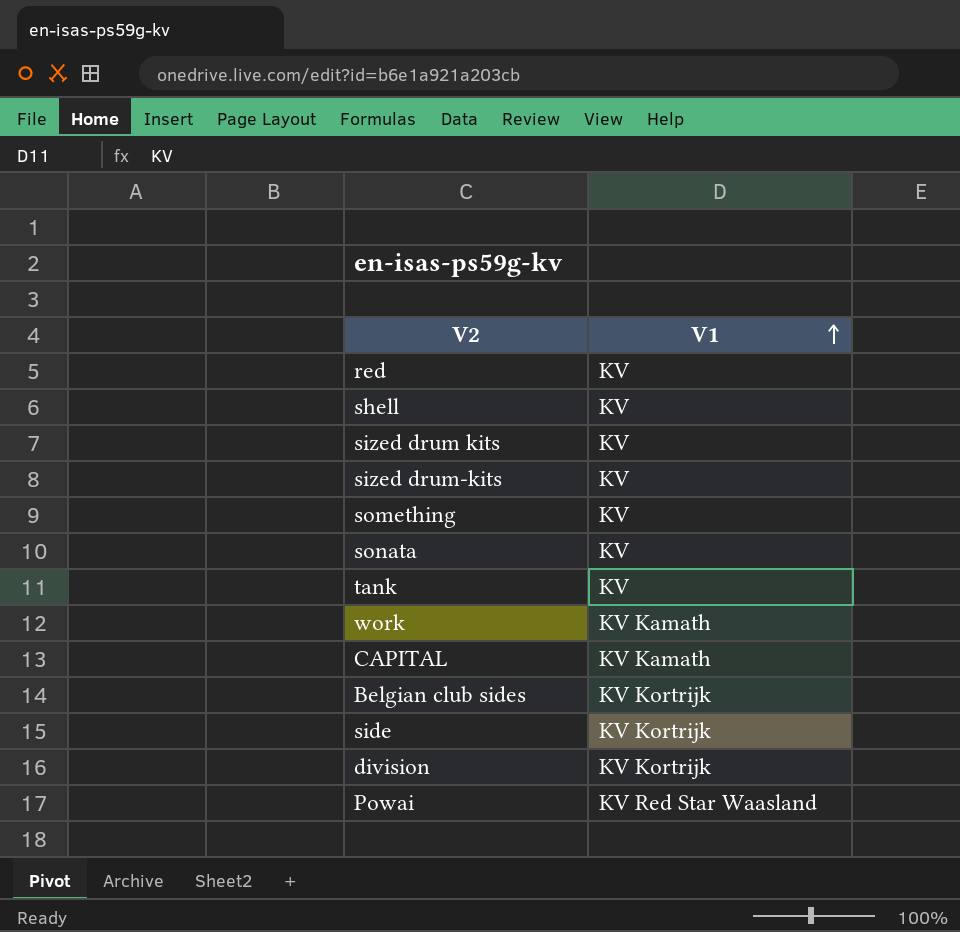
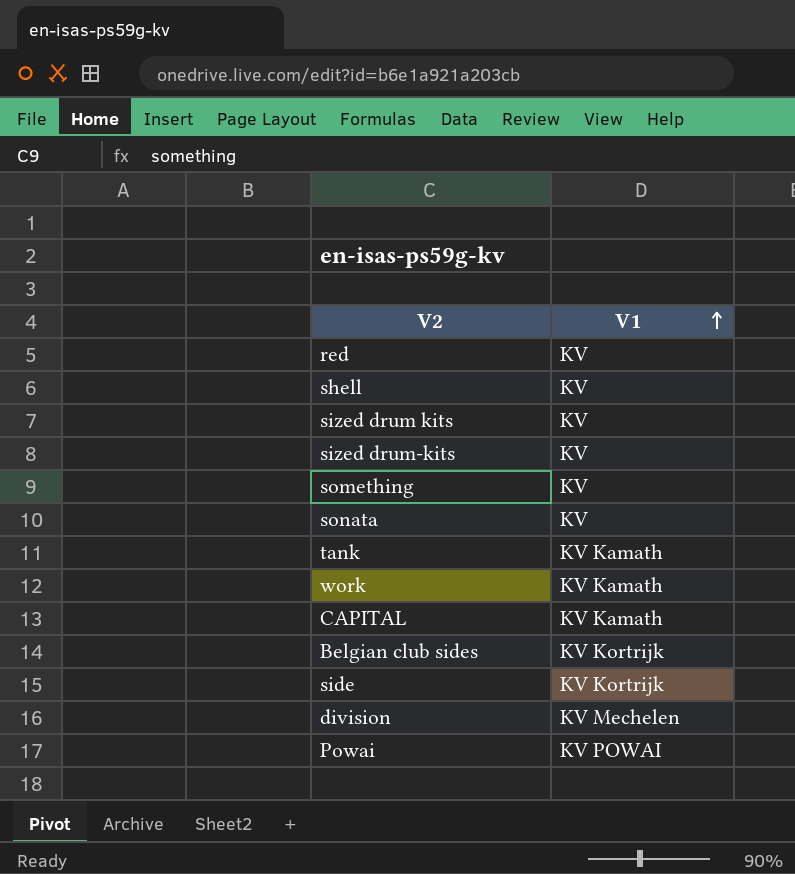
tank | V1: KV -> KV Kamath
division | V1: KV Kortrijk -> KV Mechelen
Powai | V1: KV Red Star Waasland -> KV POWAI

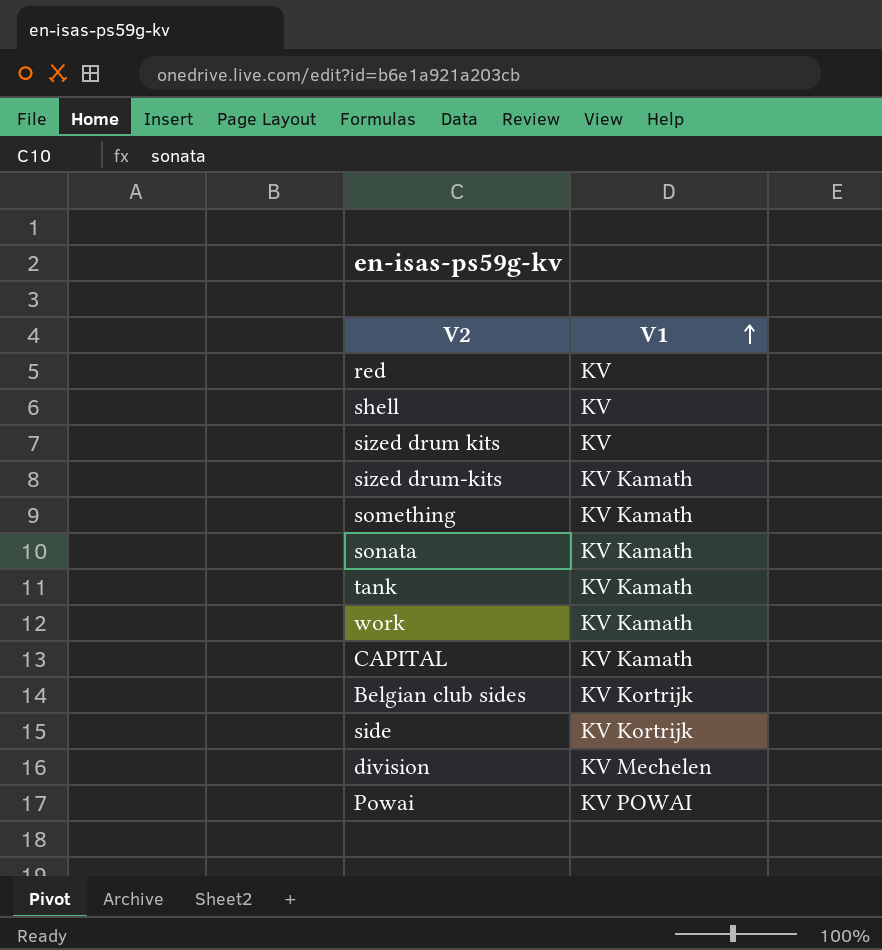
sized drum-kits | V1: KV -> KV Kamath
something | V1: KV -> KV Kamath
sonata | V1: KV -> KV Kamath

